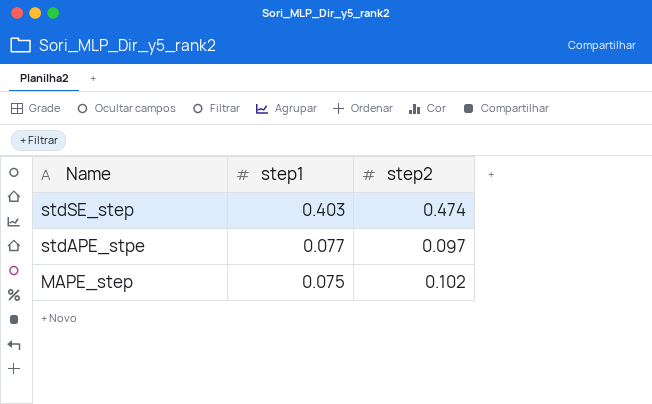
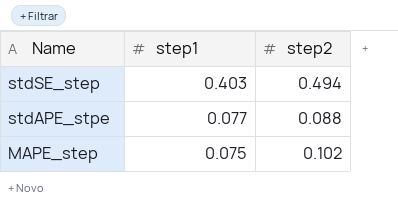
stdSE_step | step2: 0.474 -> 0.494
stdAPE_stpe | step2: 0.097 -> 0.088

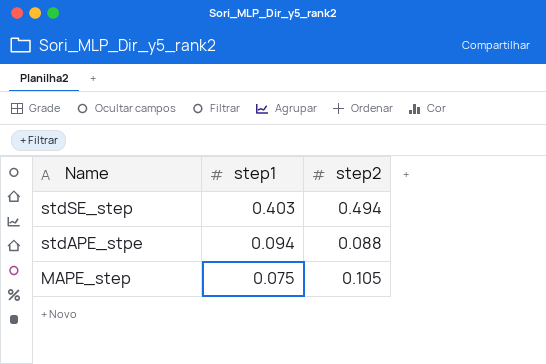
stdAPE_stpe | step1: 0.077 -> 0.094
MAPE_step | step2: 0.102 -> 0.105

